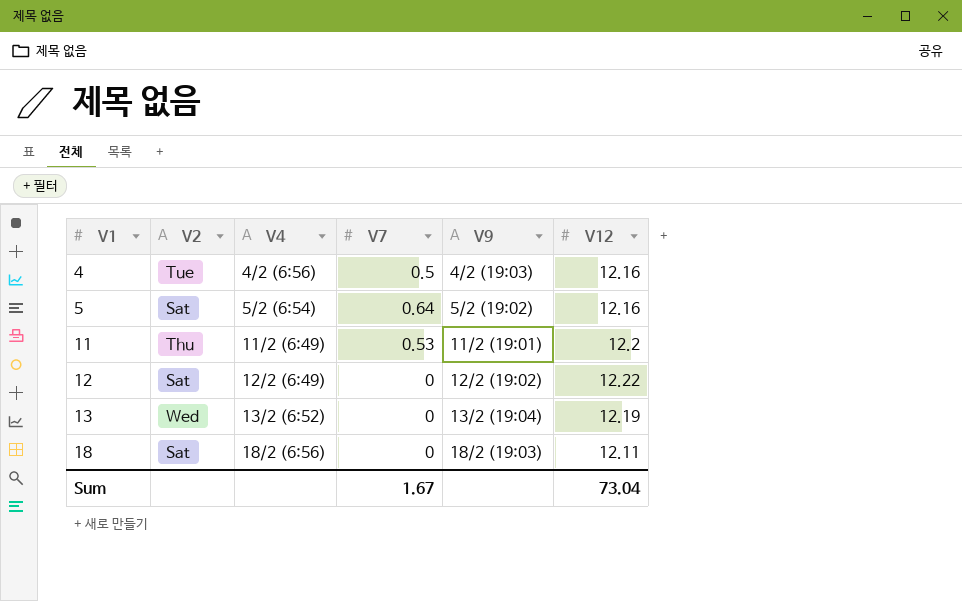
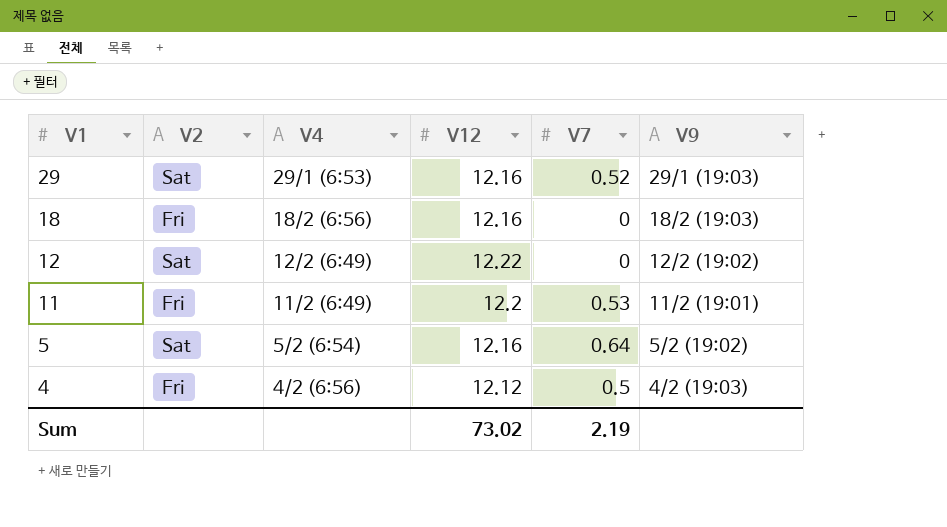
row order: V1 ascending -> V1 descending
column V12 | position: 6 -> 4
row 13: Wed | 13/2 (6:52) | 0 | 13/2 (19:04) | 12.19 -> none
row 29: none -> Sat | 29/1 (6:53) | 12.16 | 0.52 | 29/1 (19:03)
18 | V2: Sat -> Fri
18 | V12: 12.11 -> 12.16
11 | V2: Thu -> Fri
4 | V2: Tue -> Fri
4 | V12: 12.16 -> 12.12
Sum | V12: 73.04 -> 73.02
Sum | V7: 1.67 -> 2.19

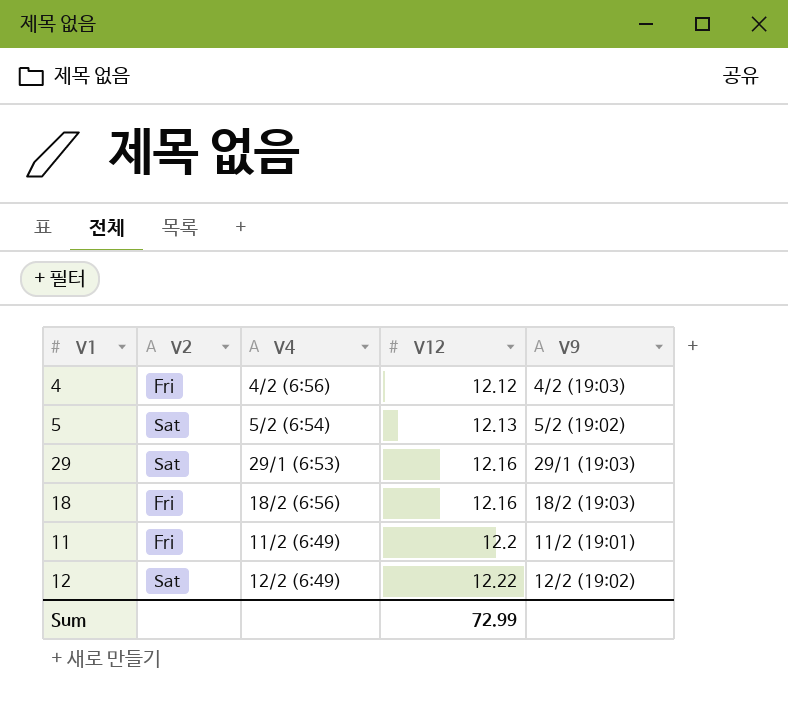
row order: V1 descending -> V12 ascending
column V7 | position: 5 -> none
5 | V12: 12.16 -> 12.13
Sum | V12: 73.02 -> 72.99

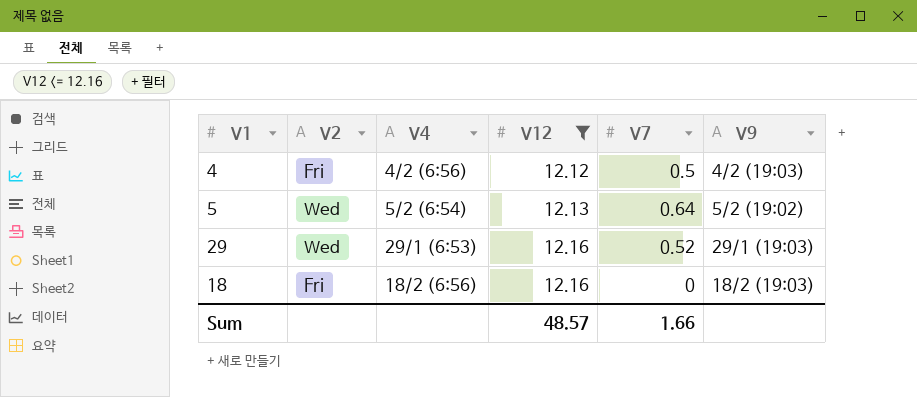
filter: none -> V12 <= 12.16
column V7 | position: none -> 5
5 | V2: Sat -> Wed
29 | V2: Sat -> Wed
Sum | V12: 72.99 -> 48.57

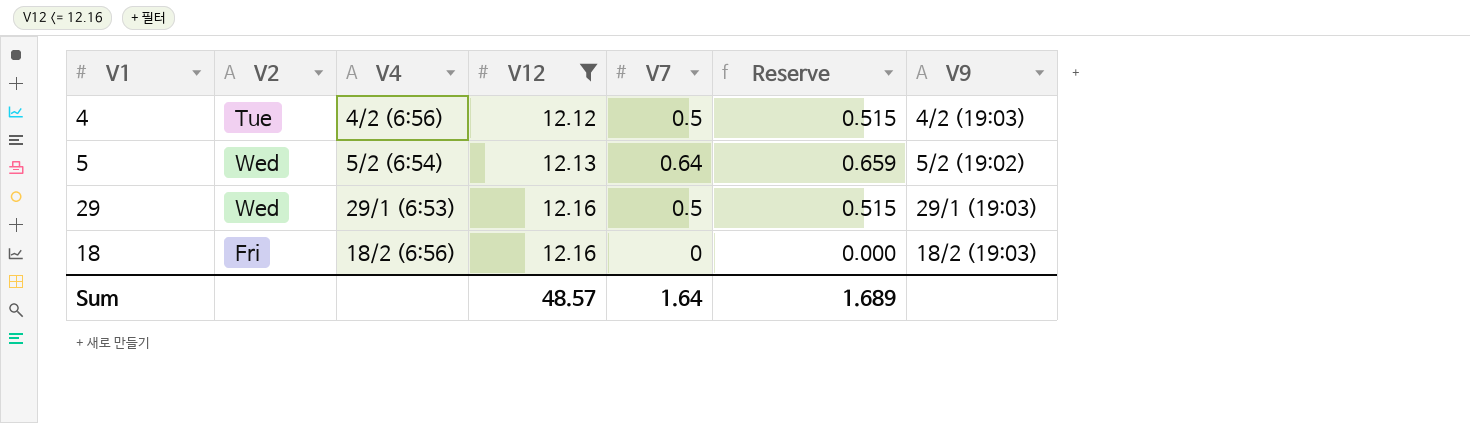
column Reserve | formula: none -> [V7] * 1.03
4 | V2: Fri -> Tue
29 | V7: 0.52 -> 0.5
Sum | V7: 1.66 -> 1.64

